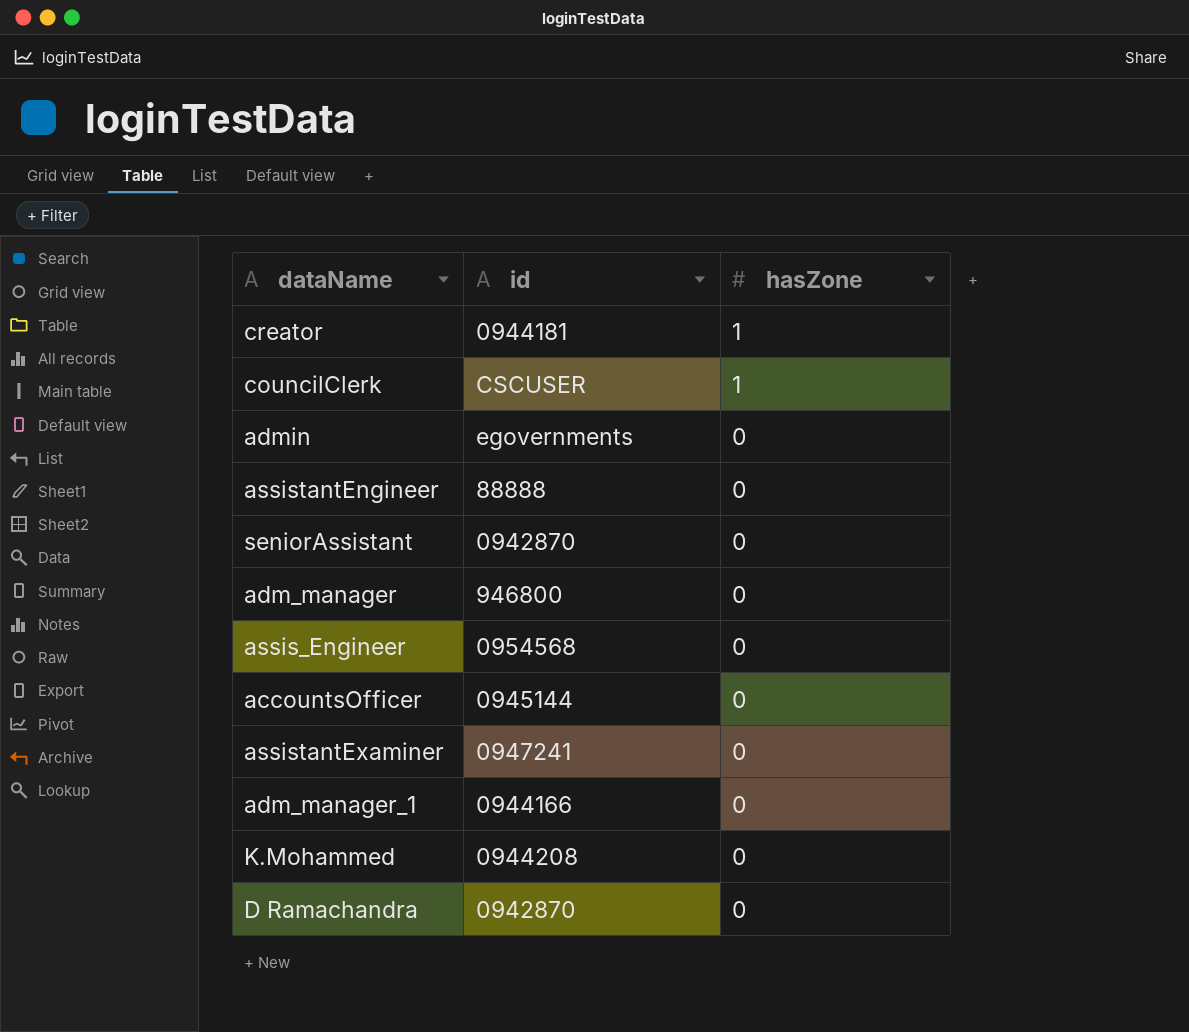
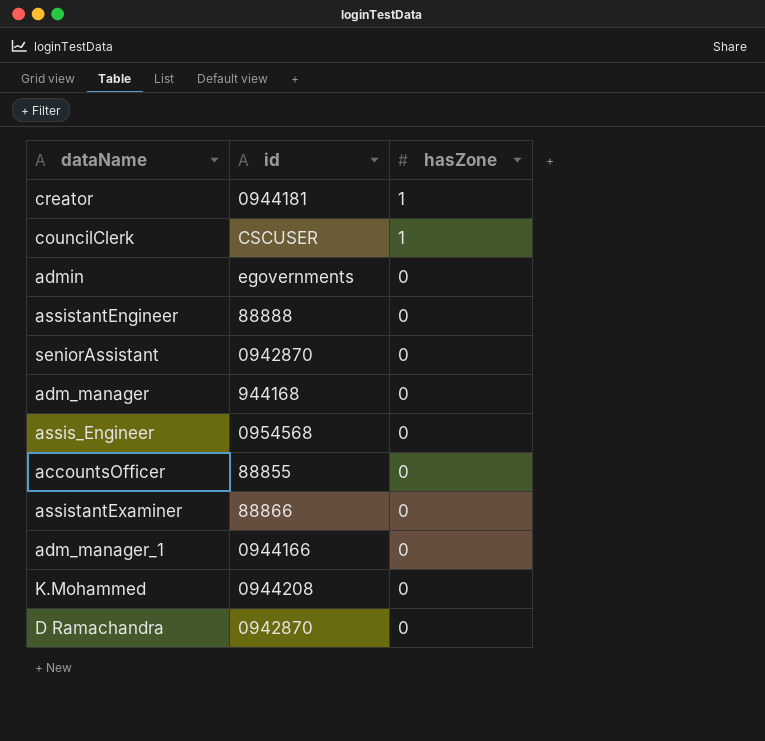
adm_manager | id: 946800 -> 944168
accountsOfficer | id: 0945144 -> 88855
assistantExaminer | id: 0947241 -> 88866

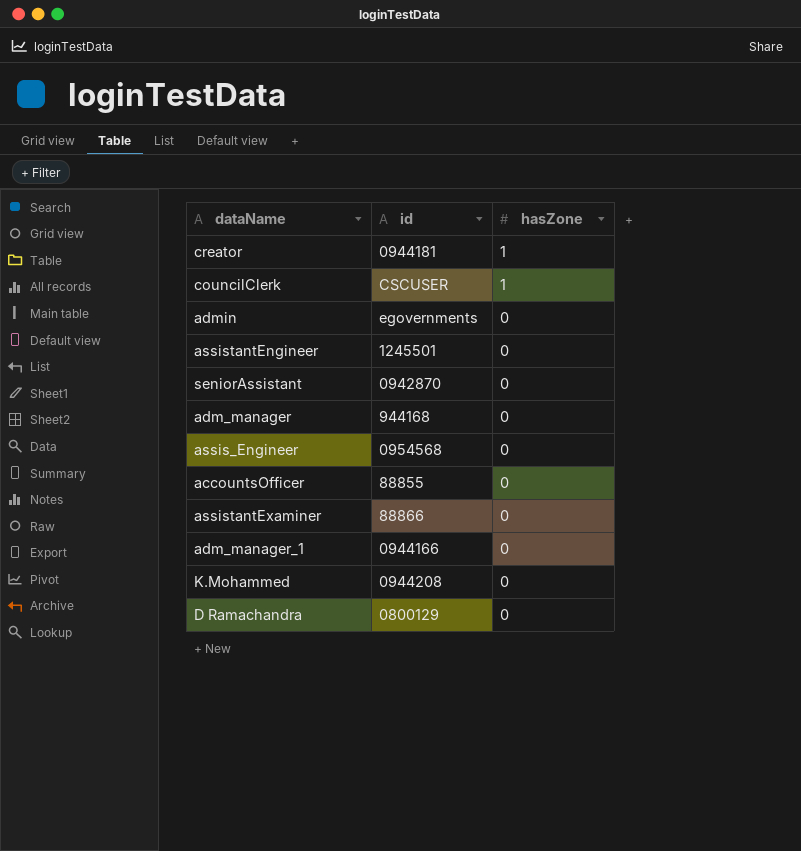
assistantEngineer | id: 88888 -> 1245501
D Ramachandra | id: 0942870 -> 0800129

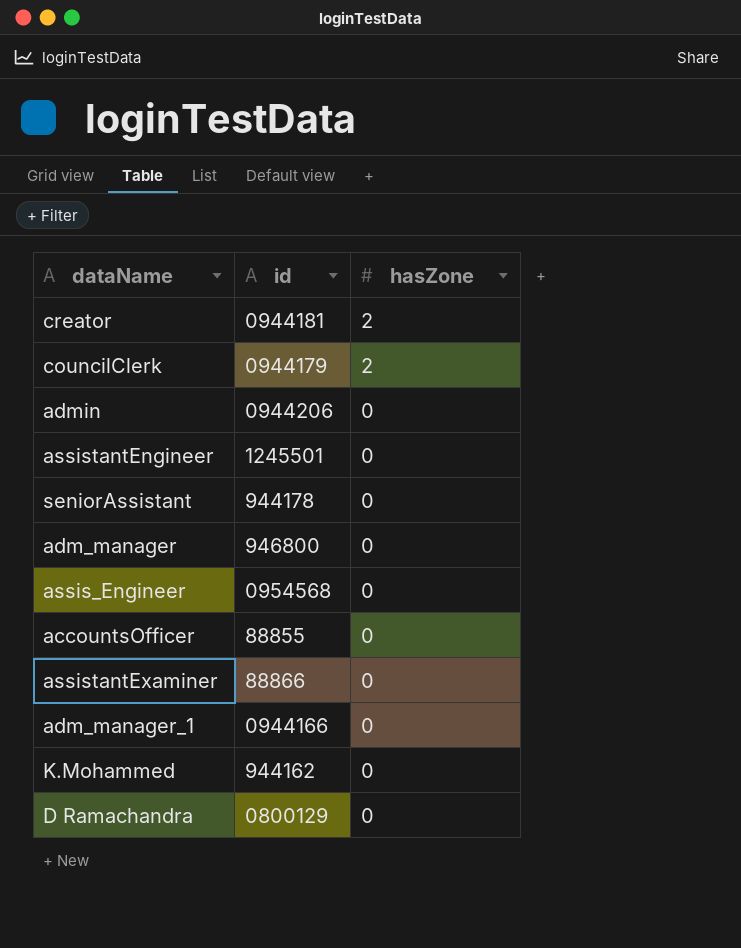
creator | hasZone: 1 -> 2
councilClerk | id: CSCUSER -> 0944179
councilClerk | hasZone: 1 -> 2
admin | id: egovernments -> 0944206
seniorAssistant | id: 0942870 -> 944178
adm_manager | id: 944168 -> 946800
K.Mohammed | id: 0944208 -> 944162

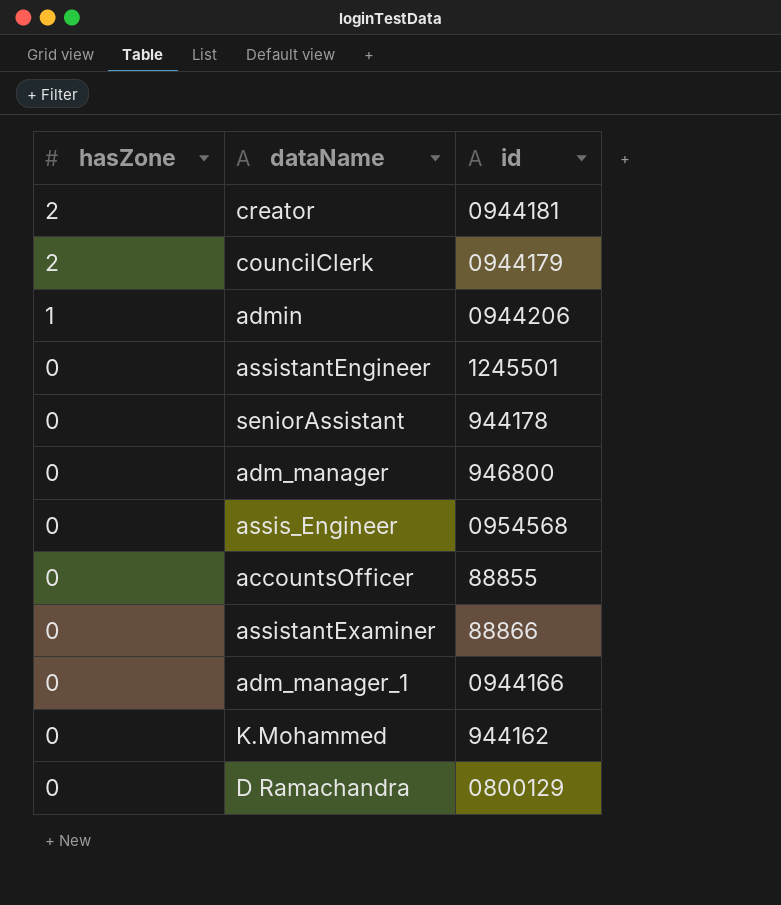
column hasZone | position: 3 -> 1
admin | hasZone: 0 -> 1

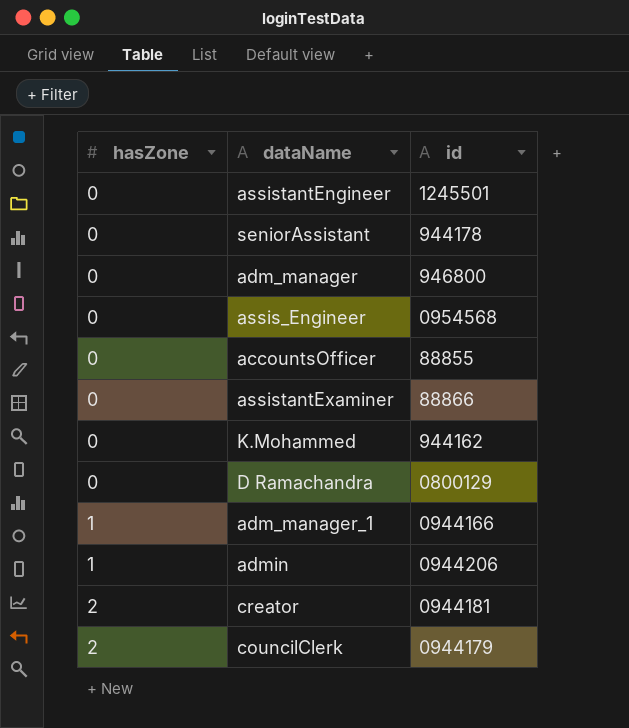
row order: hasZone descending -> hasZone ascending
adm_manager_1 | hasZone: 0 -> 1

